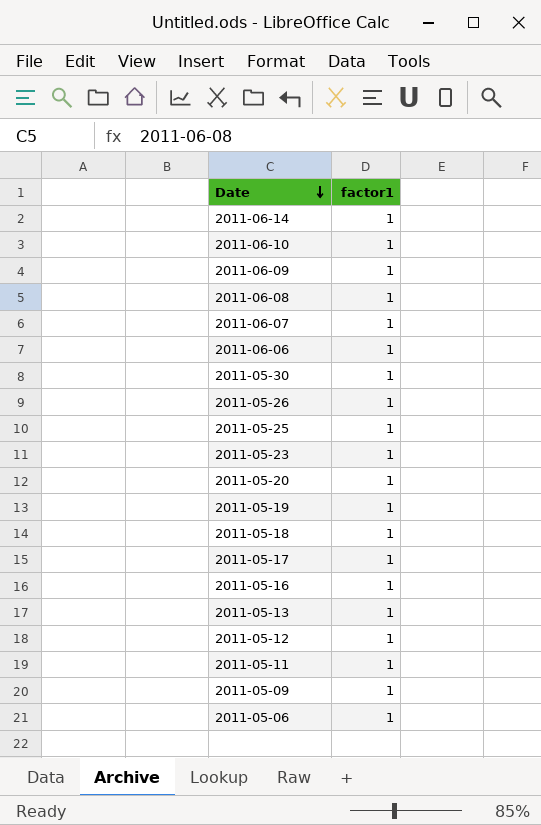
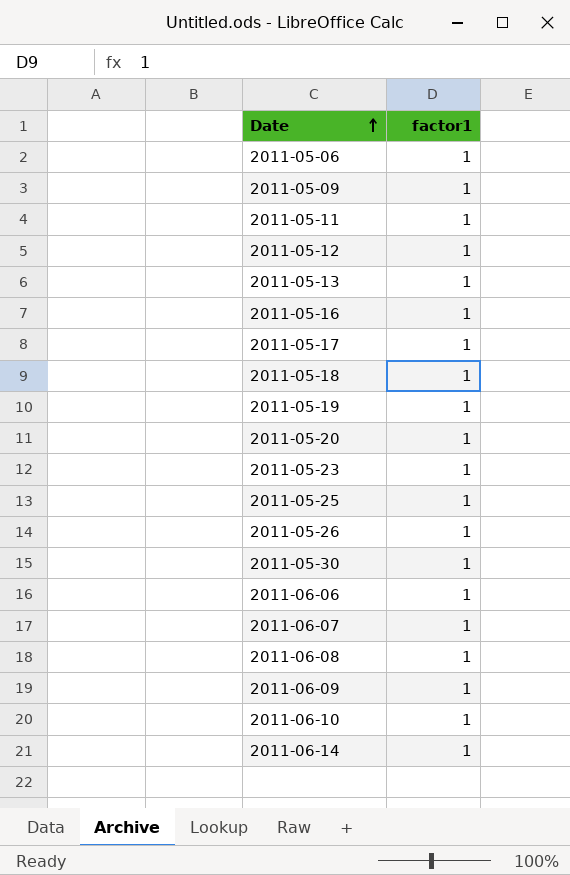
row order: Date descending -> Date ascending

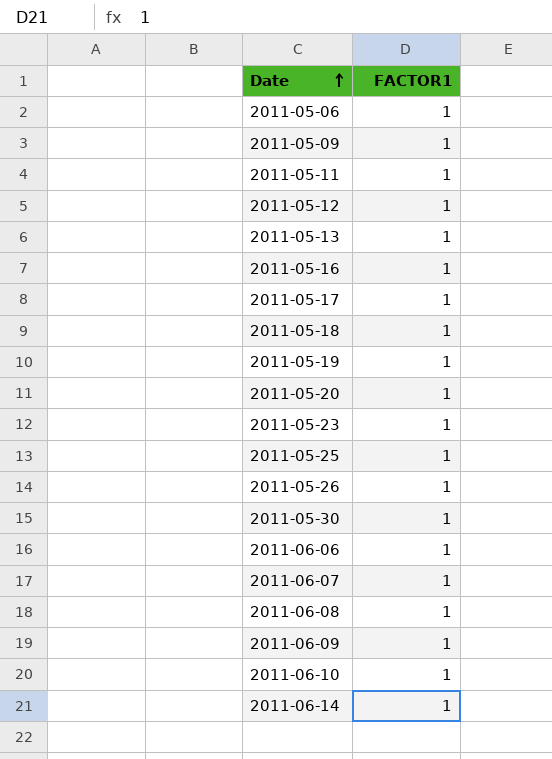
column name: factor1 -> FACTOR1

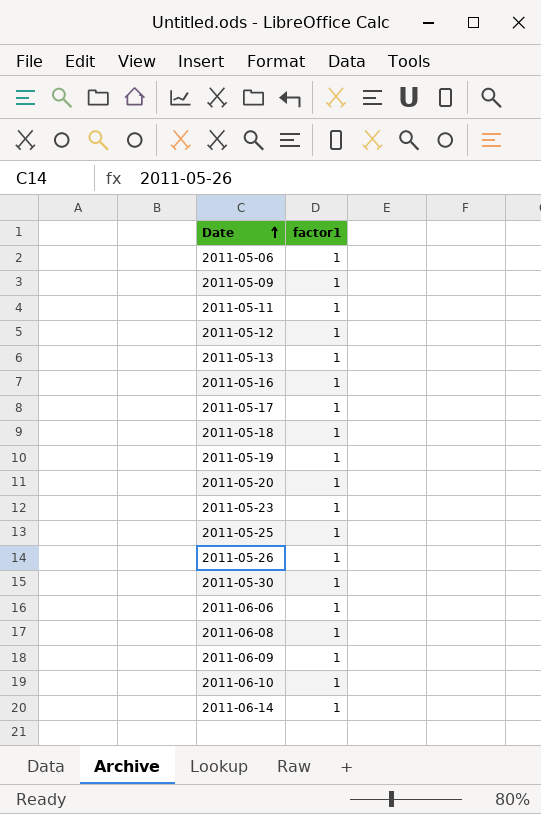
column name: FACTOR1 -> factor1
row 2011-06-07: 1 -> none

